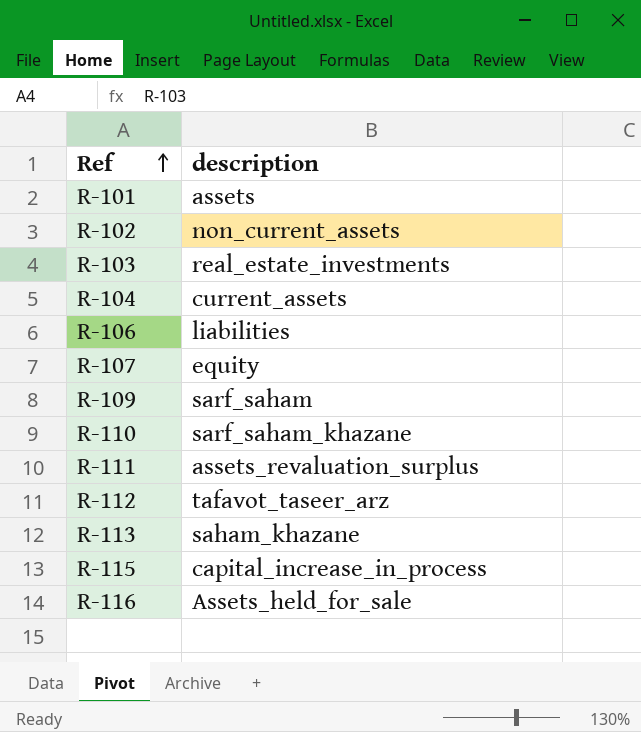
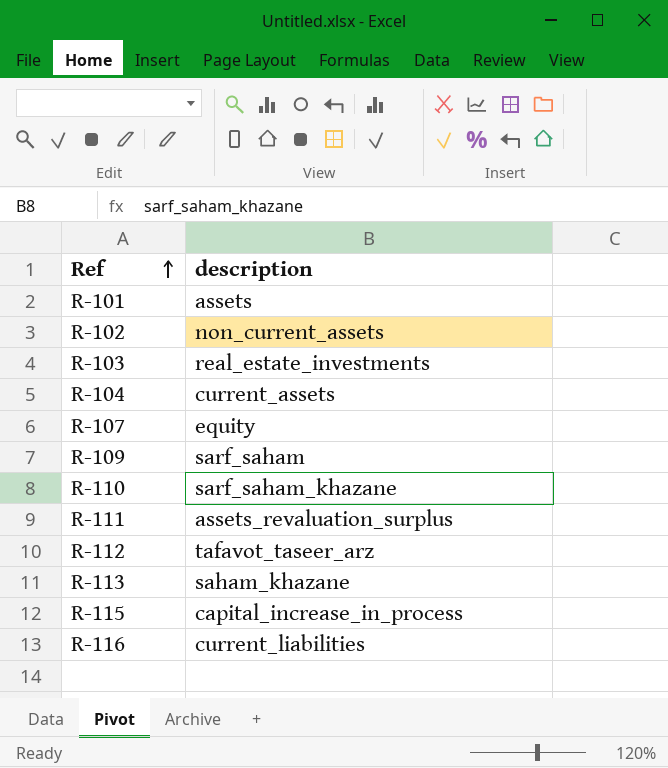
row R-106: liabilities -> none
R-116 | description: Assets_held_for_sale -> current_liabilities

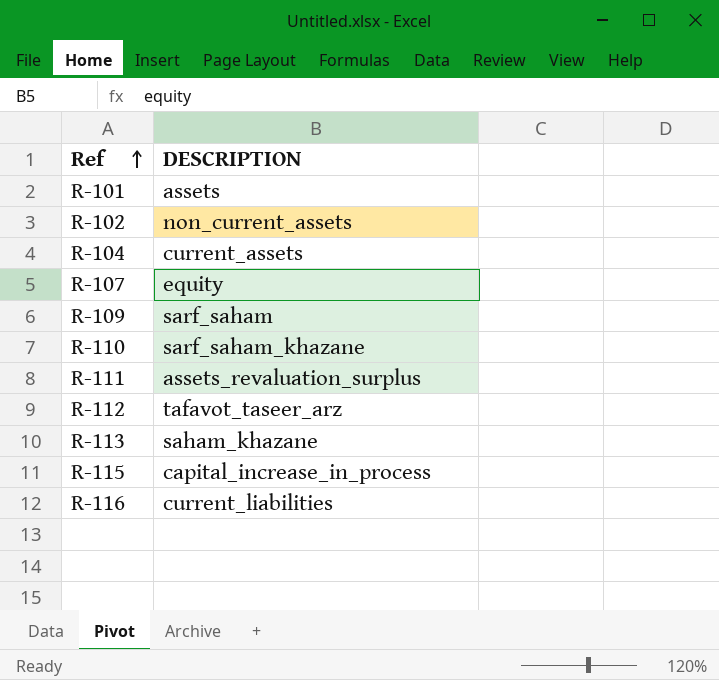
column name: description -> DESCRIPTION
row R-103: real_estate_investments -> none

